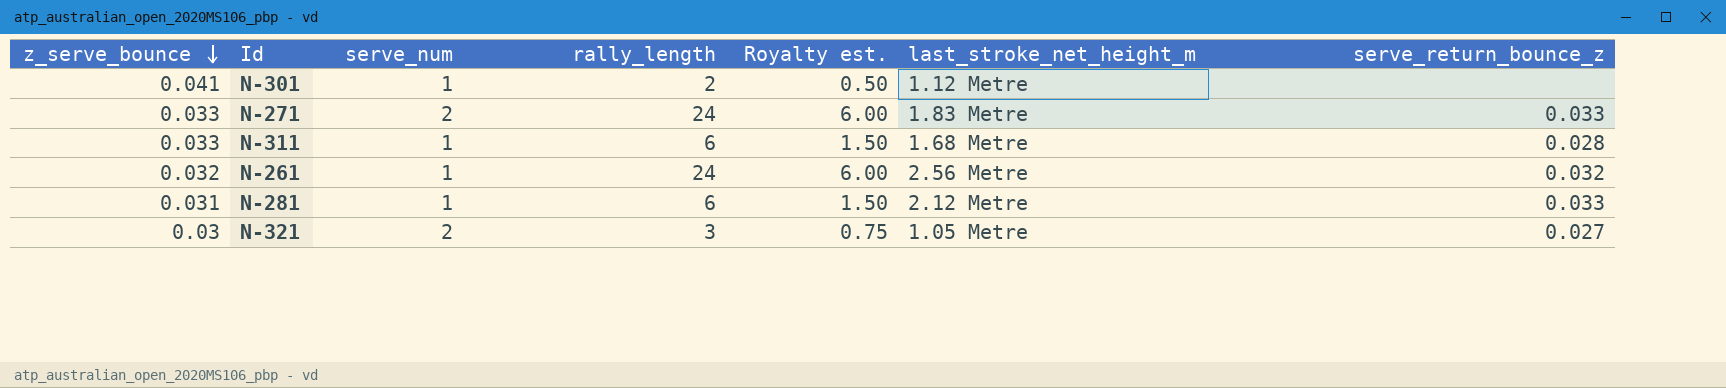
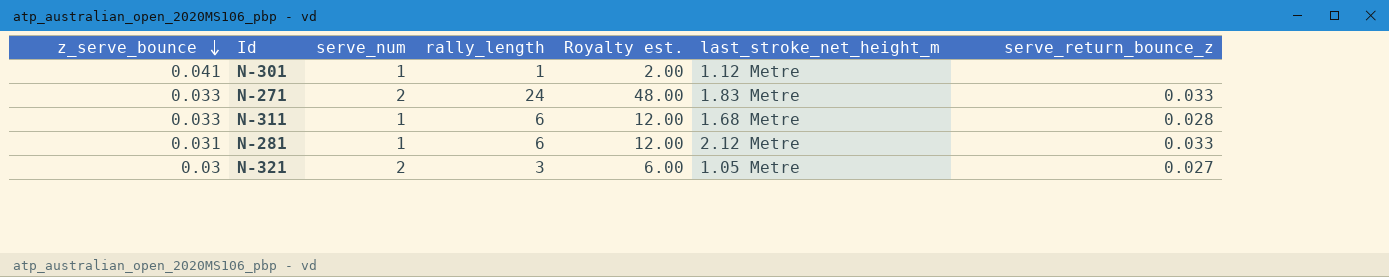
column Royalty est. | formula: [rally_length] * 0.25 -> [rally_length] * 2
row N-261: 0.032 | 1 | 24 | 6.00 | 2.56 Metre | 0.032 -> none
N-301 | rally_length: 2 -> 1

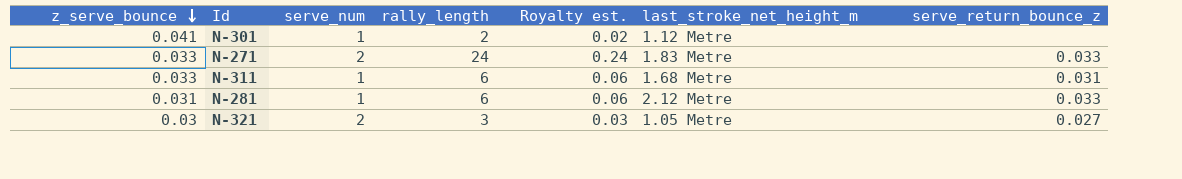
column Royalty est. | formula: [rally_length] * 2 -> [rally_length] * 0.01
N-301 | rally_length: 1 -> 2
N-311 | serve_return_bounce_z: 0.028 -> 0.031

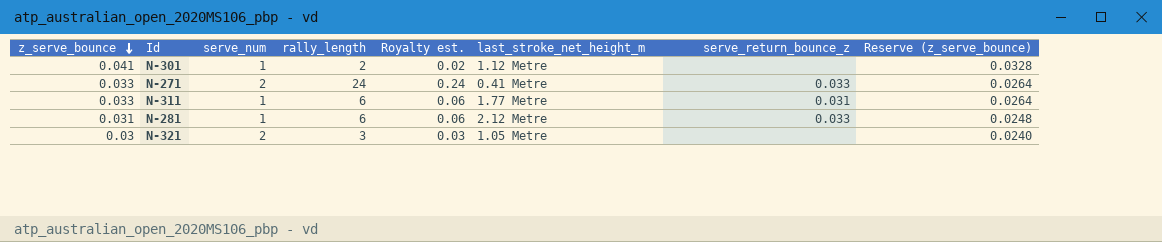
column Reserve (z_serve_bounce) | formula: none -> [z_serve_bounce] * 0.8
N-271 | last_stroke_net_height_m: 1.83 Metre -> 0.41 Metre
N-311 | last_stroke_net_height_m: 1.68 Metre -> 1.77 Metre
N-321 | serve_return_bounce_z: 0.027 -> none

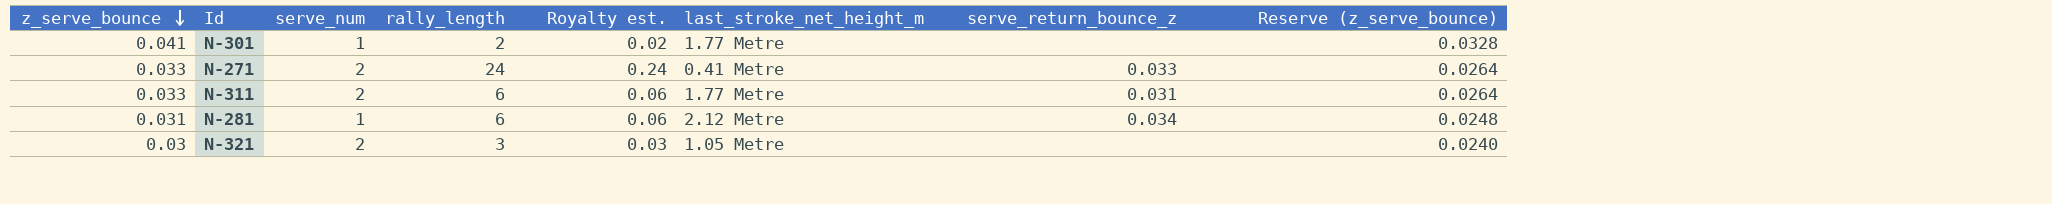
N-301 | last_stroke_net_height_m: 1.12 Metre -> 1.77 Metre
N-311 | serve_num: 1 -> 2
N-281 | serve_return_bounce_z: 0.033 -> 0.034

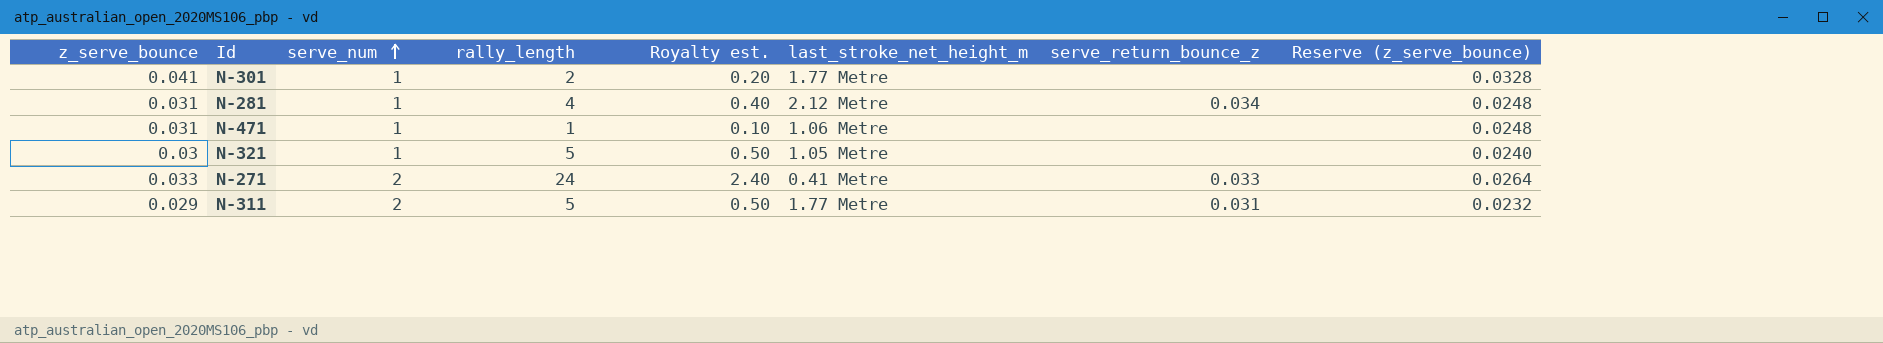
row order: z_serve_bounce descending -> serve_num ascending
column Royalty est. | formula: [rally_length] * 0.01 -> [rally_length] * 0.1
N-281 | rally_length: 6 -> 4
row N-471: none -> 0.031 | 1 | 1 | 0.10 | 1.06 Metre | none | 0.0248
N-321 | serve_num: 2 -> 1
N-321 | rally_length: 3 -> 5
N-311 | z_serve_bounce: 0.033 -> 0.029
N-311 | rally_length: 6 -> 5
N-311 | Reserve (z_serve_bounce): 0.0264 -> 0.0232

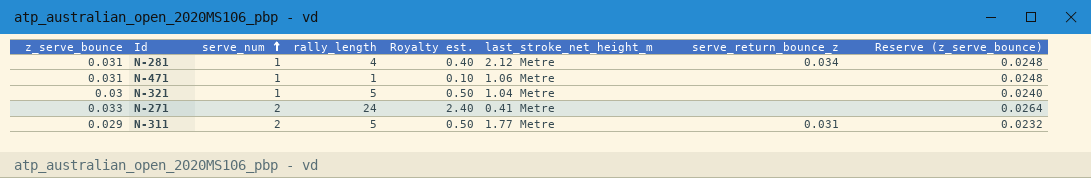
row N-301: 0.041 | 1 | 2 | 0.20 | 1.77 Metre | none | 0.0328 -> none
N-321 | last_stroke_net_height_m: 1.05 Metre -> 1.04 Metre
N-271 | serve_return_bounce_z: 0.033 -> none

